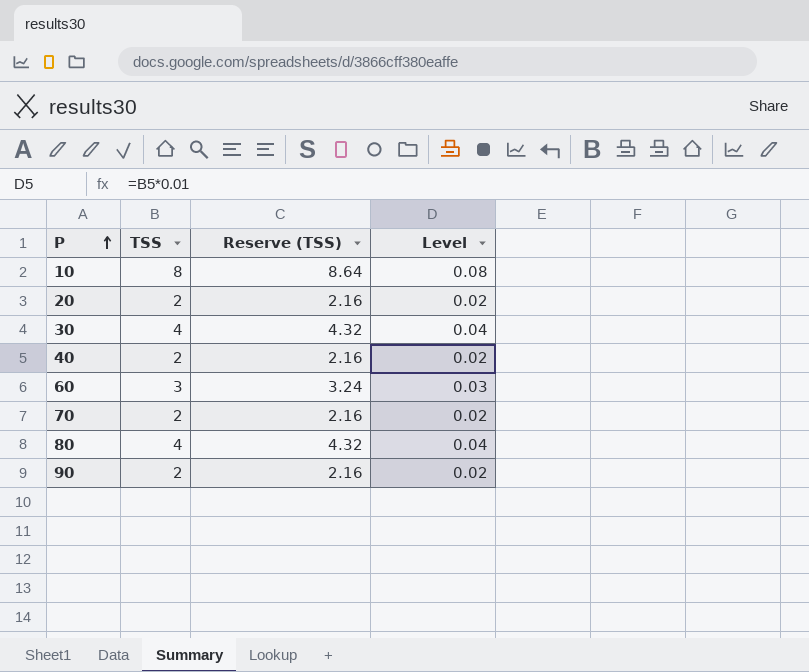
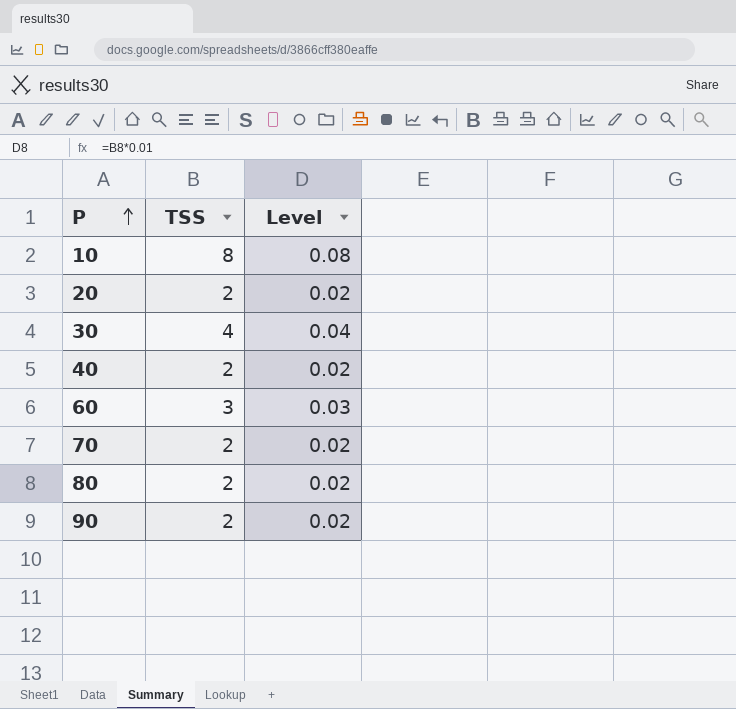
column Reserve (TSS) | formula: [TSS] * 1.08 -> none
80 | TSS: 4 -> 2
80 | Level: 0.04 -> 0.02

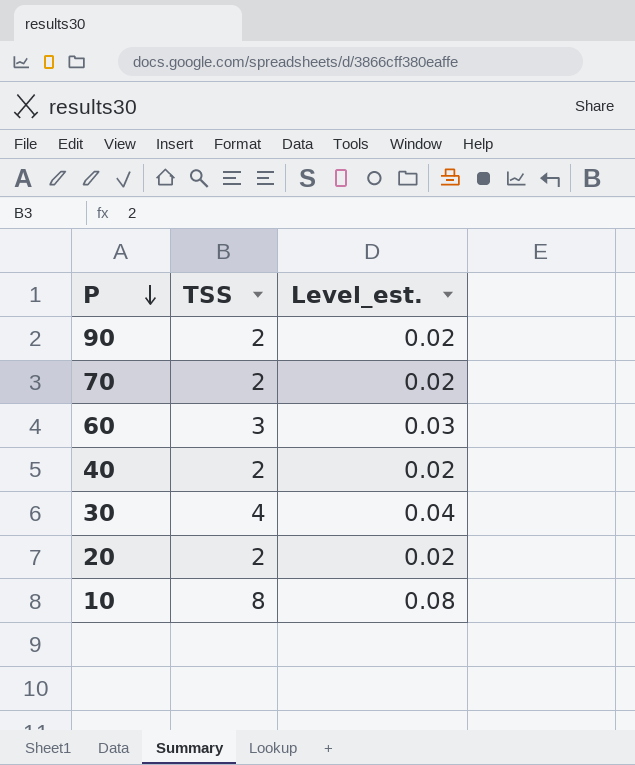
row order: P ascending -> P descending
column name: Level -> Level_est.
row 80: 2 | 0.02 -> none

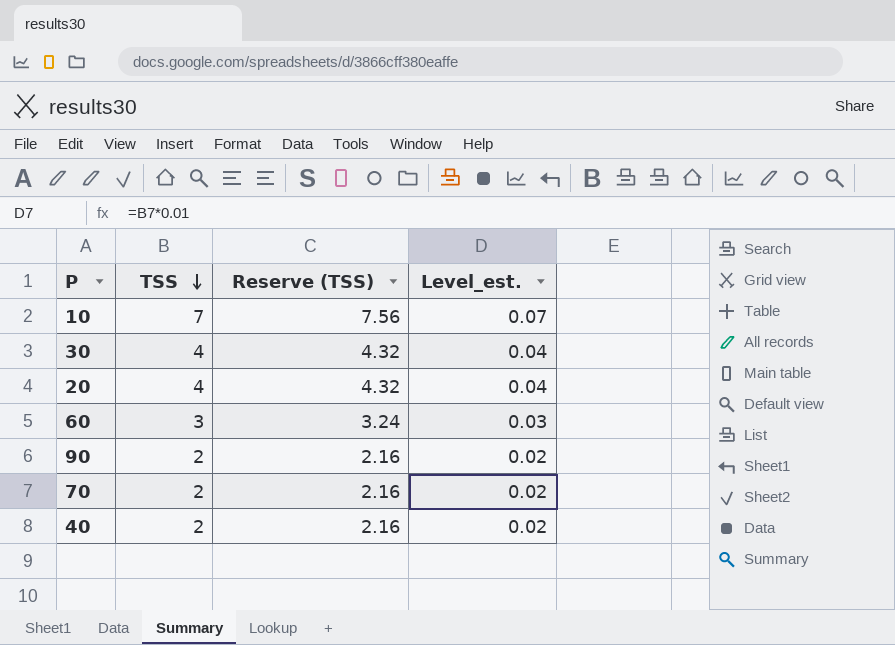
row order: P descending -> TSS descending
column Reserve (TSS) | formula: none -> [TSS] * 1.08
10 | TSS: 8 -> 7
10 | Level_est.: 0.08 -> 0.07
20 | TSS: 2 -> 4
20 | Level_est.: 0.02 -> 0.04

